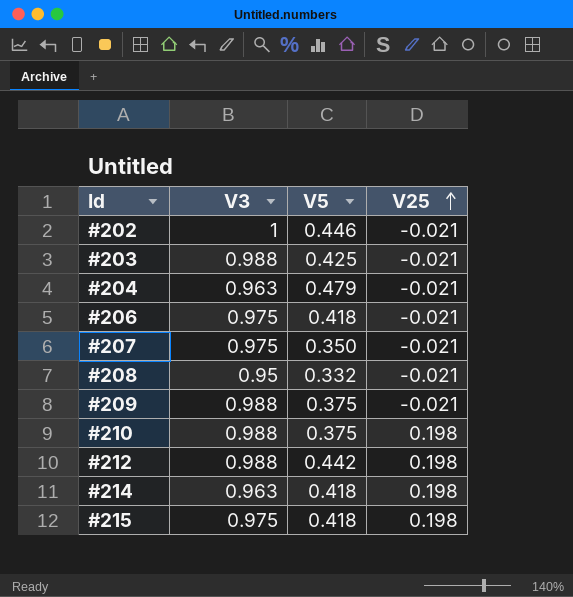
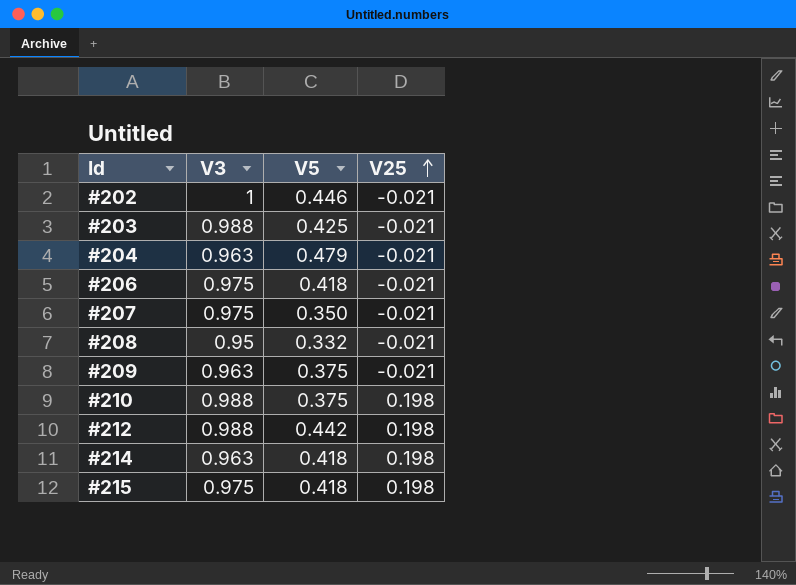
#209 | V3: 0.988 -> 0.963

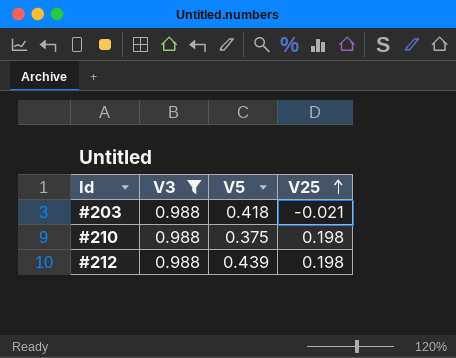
filter: none -> V3 = 0.988
#203 | V5: 0.425 -> 0.418
#212 | V5: 0.442 -> 0.439

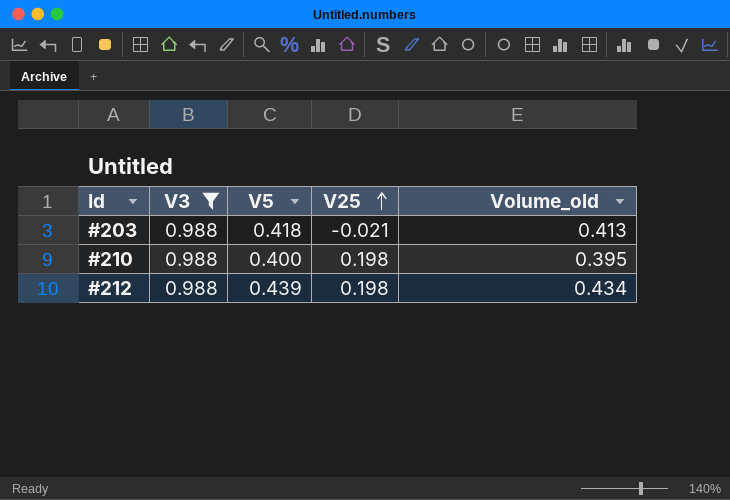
column Volume_old | formula: none -> [V3] * [V5]
#210 | V5: 0.375 -> 0.400

